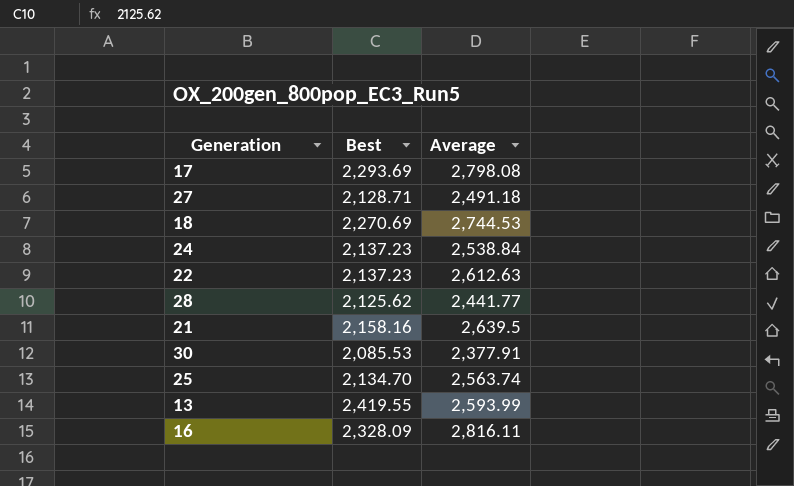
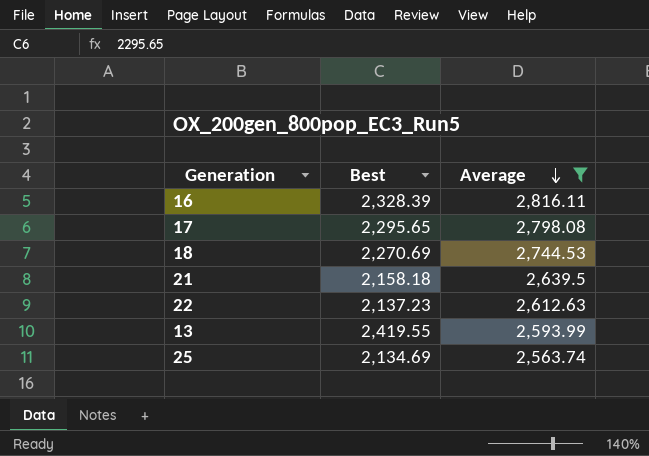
filter: none -> Average >= 2,563.74
row order: none -> Average descending
16 | Best: 2,328.09 -> 2,328.39
17 | Best: 2,293.69 -> 2,295.65
21 | Best: 2,158.16 -> 2,158.18
25 | Best: 2,134.70 -> 2,134.69

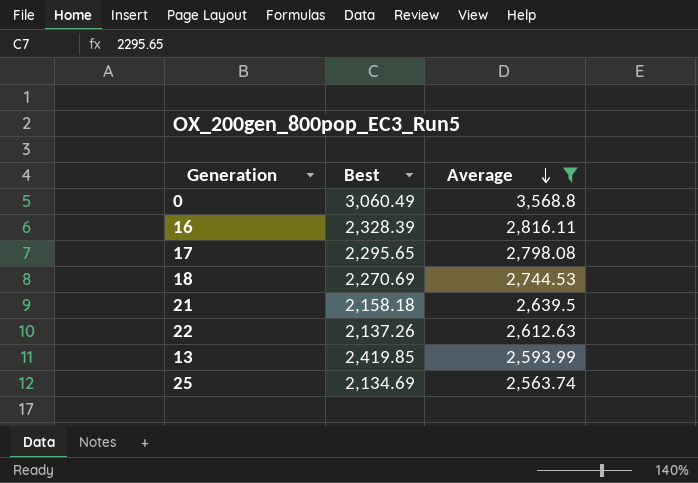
row 0: none -> 3,060.49 | 3,568.8
22 | Best: 2,137.23 -> 2,137.26
13 | Best: 2,419.55 -> 2,419.85

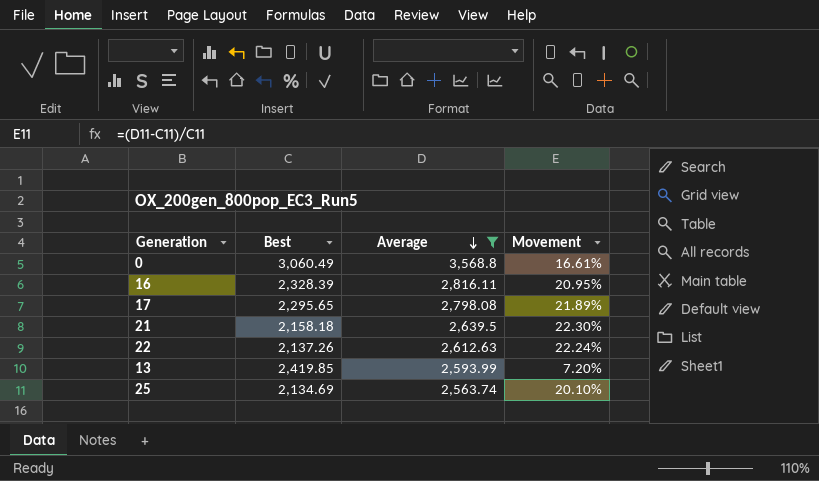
column Movement | formula: none -> ([Average] - [Best]) / [Best]
row 18: 2,270.69 | 2,744.53 -> none

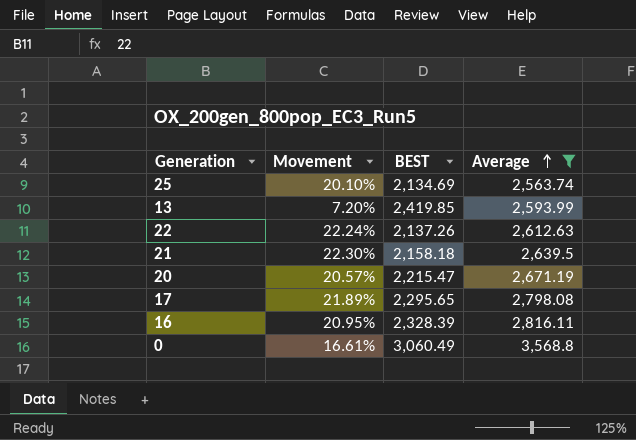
row order: Average descending -> Average ascending
column Movement | position: 4 -> 2
column name: Best -> BEST
row 20: none -> 20.57% | 2,215.47 | 2,671.19

